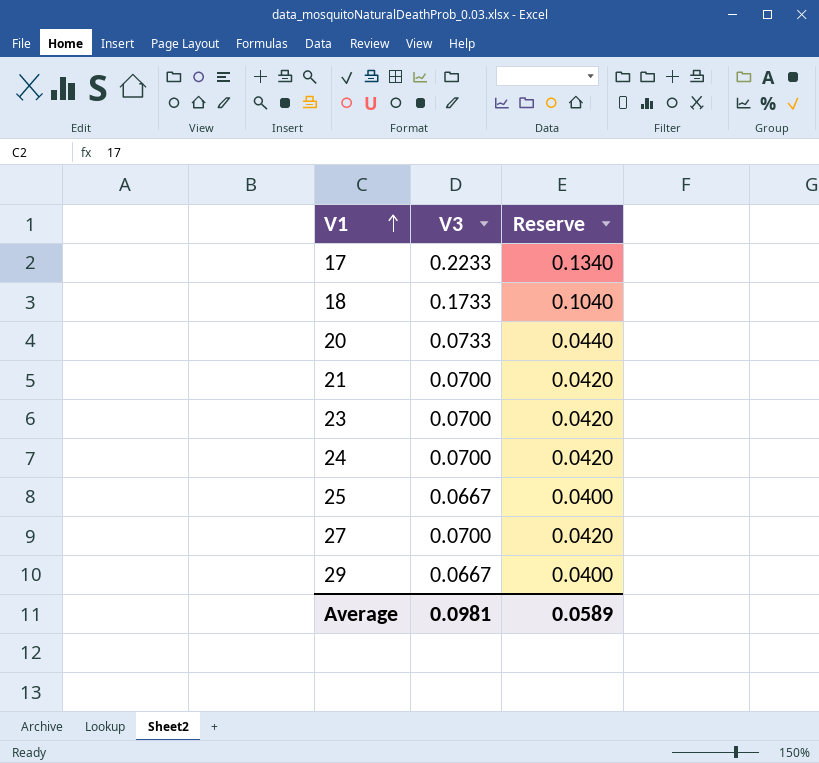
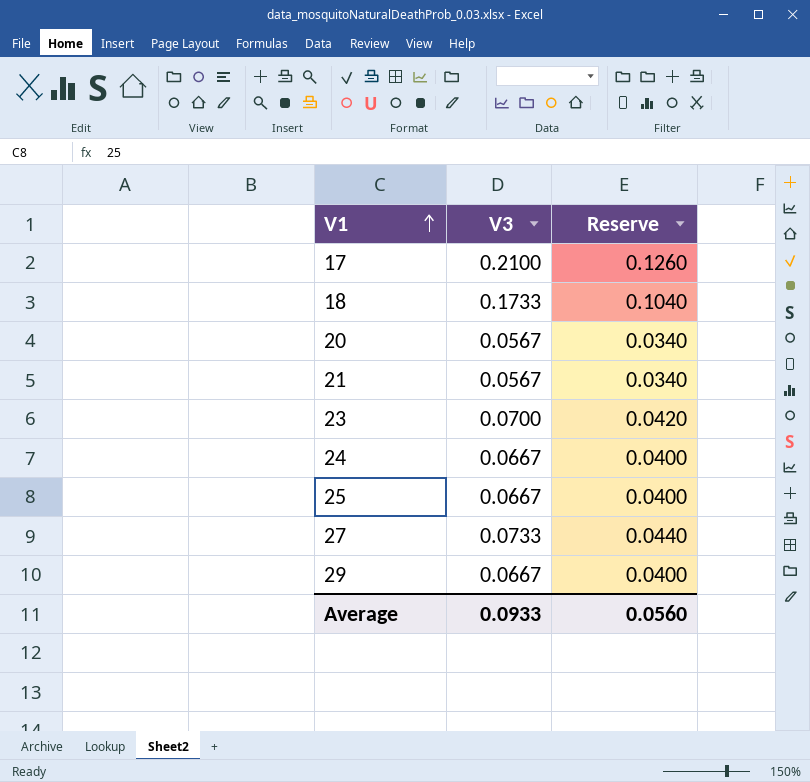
17 | V3: 0.2233 -> 0.2100
17 | Reserve: 0.1340 -> 0.1260
20 | V3: 0.0733 -> 0.0567
20 | Reserve: 0.0440 -> 0.0340
21 | V3: 0.0700 -> 0.0567
21 | Reserve: 0.0420 -> 0.0340
24 | V3: 0.0700 -> 0.0667
24 | Reserve: 0.0420 -> 0.0400
27 | V3: 0.0700 -> 0.0733
27 | Reserve: 0.0420 -> 0.0440
Average | V3: 0.0981 -> 0.0933
Average | Reserve: 0.0589 -> 0.0560

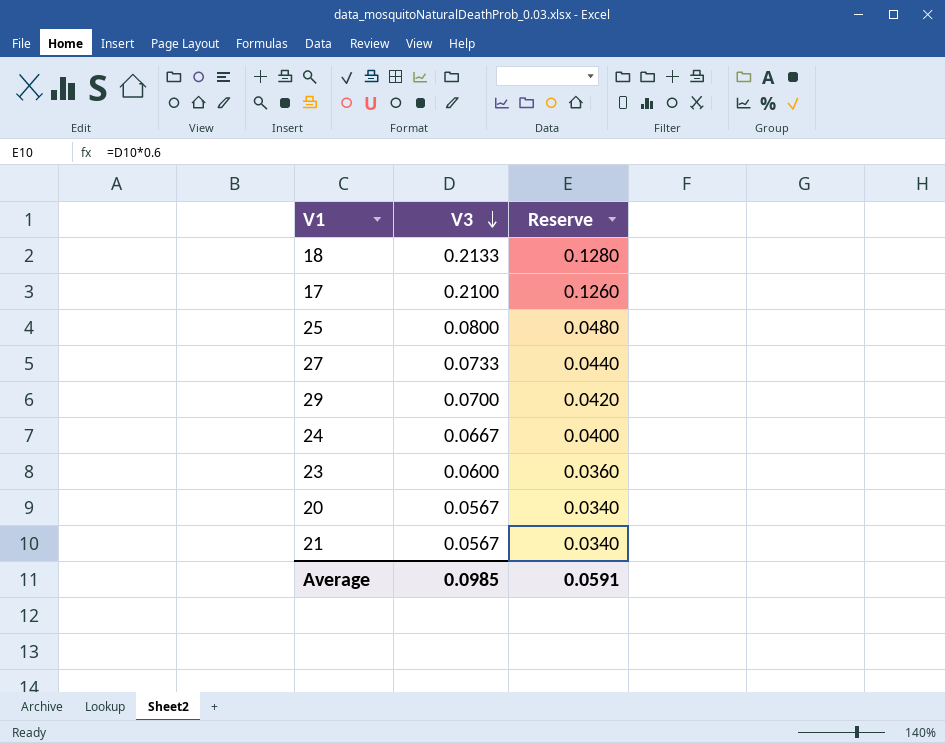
row order: V1 ascending -> V3 descending
18 | V3: 0.1733 -> 0.2133
18 | Reserve: 0.1040 -> 0.1280
25 | V3: 0.0667 -> 0.0800
25 | Reserve: 0.0400 -> 0.0480
29 | V3: 0.0667 -> 0.0700
29 | Reserve: 0.0400 -> 0.0420
23 | V3: 0.0700 -> 0.0600
23 | Reserve: 0.0420 -> 0.0360
Average | V3: 0.0933 -> 0.0985
Average | Reserve: 0.0560 -> 0.0591

